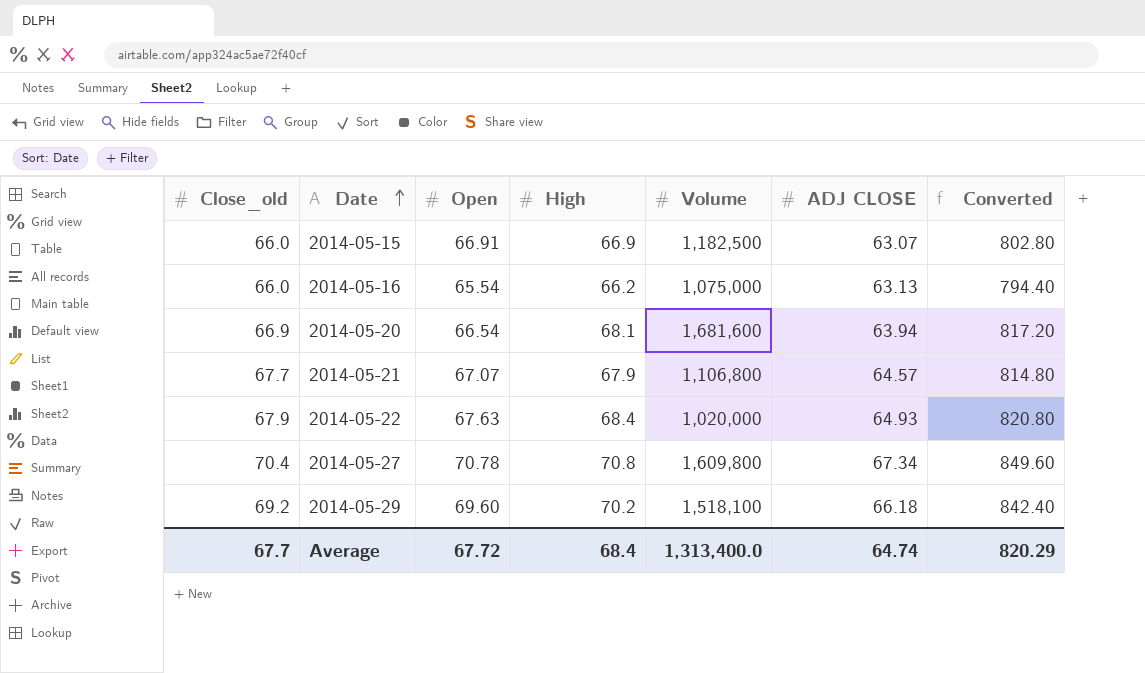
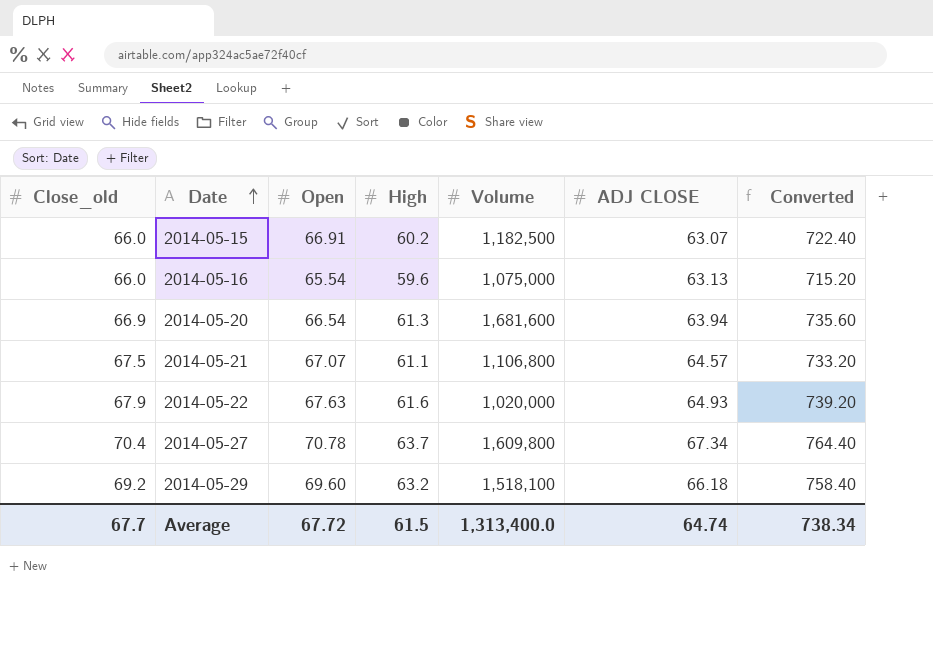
2014-05-15 | High: 66.9 -> 60.2
2014-05-15 | Converted: 802.80 -> 722.40
2014-05-16 | High: 66.2 -> 59.6
2014-05-16 | Converted: 794.40 -> 715.20
2014-05-20 | High: 68.1 -> 61.3
2014-05-20 | Converted: 817.20 -> 735.60
2014-05-21 | Close_old: 67.7 -> 67.5
2014-05-21 | High: 67.9 -> 61.1
2014-05-21 | Converted: 814.80 -> 733.20
2014-05-22 | High: 68.4 -> 61.6
2014-05-22 | Converted: 820.80 -> 739.20
2014-05-27 | High: 70.8 -> 63.7
2014-05-27 | Converted: 849.60 -> 764.40
2014-05-29 | High: 70.2 -> 63.2
2014-05-29 | Converted: 842.40 -> 758.40
Average | High: 68.4 -> 61.5
Average | Converted: 820.29 -> 738.34

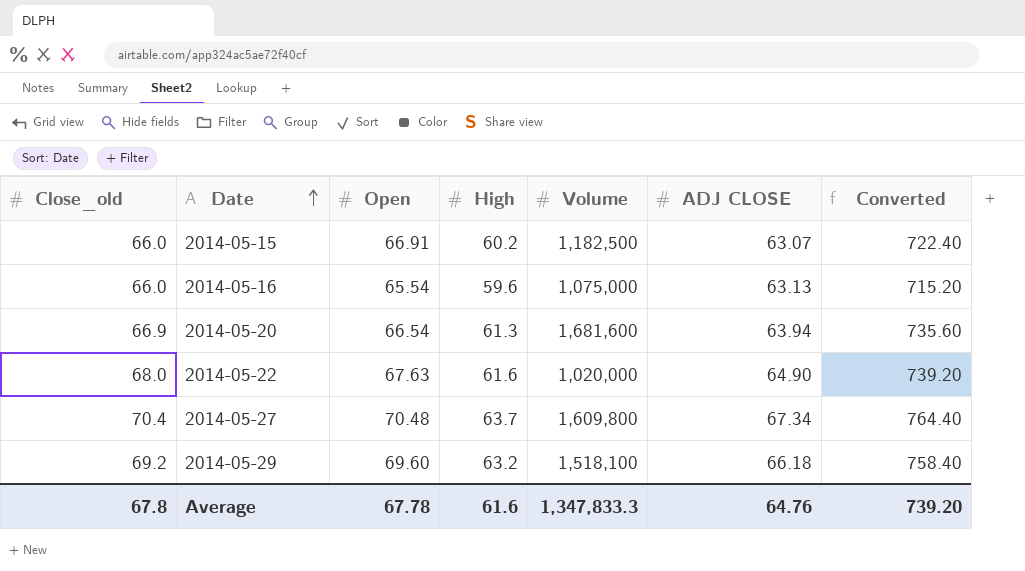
row 2014-05-21: 67.5 | 67.07 | 61.1 | 1,106,800 | 64.57 | 733.20 -> none
2014-05-22 | Close_old: 67.9 -> 68.0
2014-05-22 | ADJ CLOSE: 64.93 -> 64.90
2014-05-27 | Open: 70.78 -> 70.48
Average | Close_old: 67.7 -> 67.8
Average | Open: 67.72 -> 67.78
Average | High: 61.5 -> 61.6
Average | Volume: 1,313,400.0 -> 1,347,833.3
Average | ADJ CLOSE: 64.74 -> 64.76
Average | Converted: 738.34 -> 739.20

